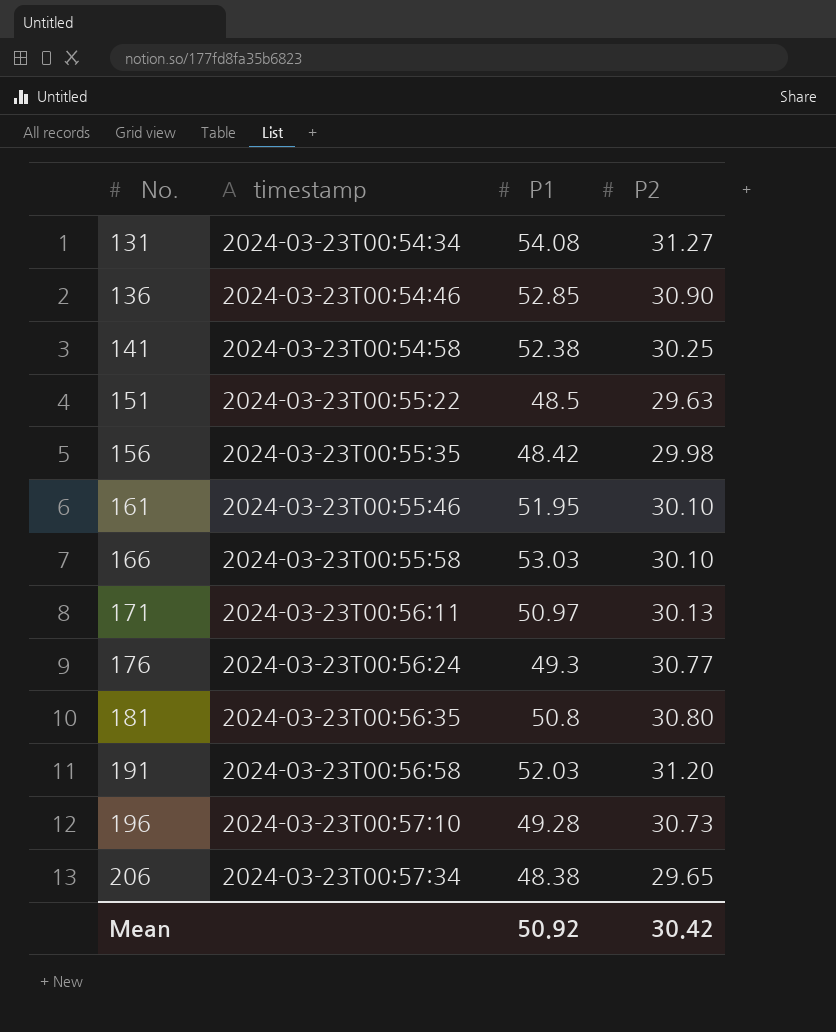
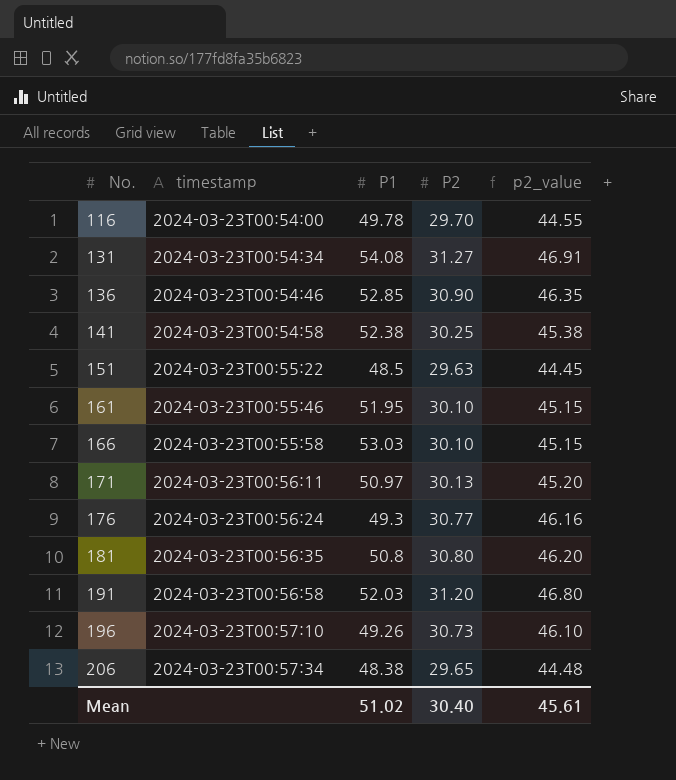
column p2_value | formula: none -> [P2] * 1.5
row 156: 2024-03-23T00:55:35 | 48.42 | 29.98 -> none
row 116: none -> 2024-03-23T00:54:00 | 49.78 | 29.70 | 44.55
196 | P1: 49.28 -> 49.26
Mean | P1: 50.92 -> 51.02
Mean | P2: 30.42 -> 30.40

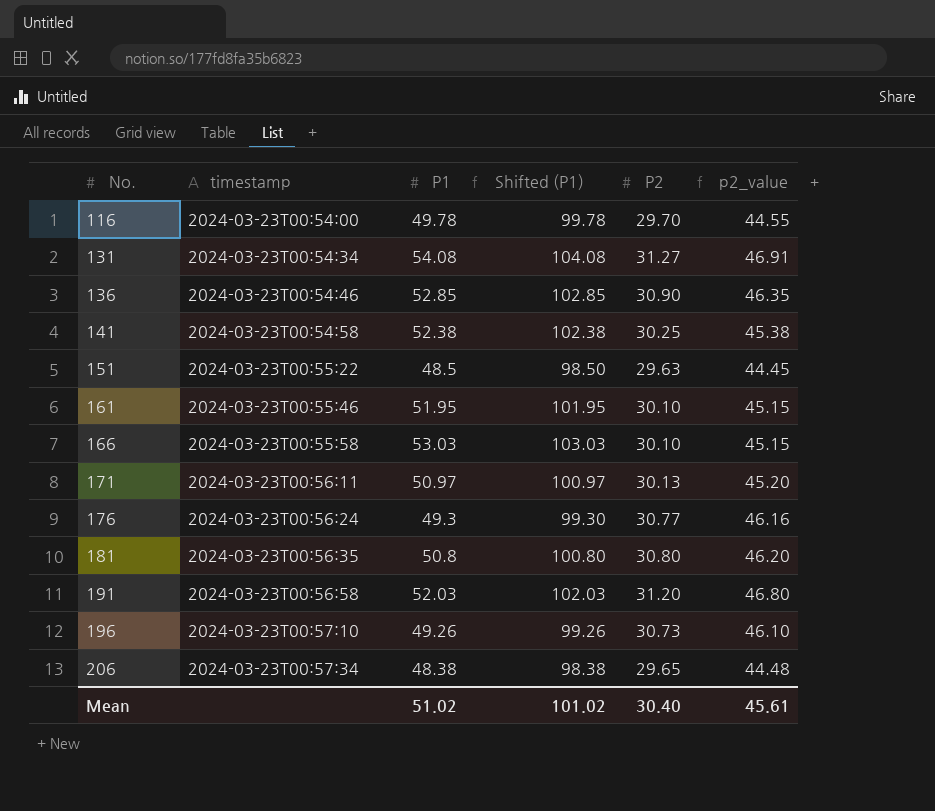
column Shifted (P1) | formula: none -> [P1] + 50

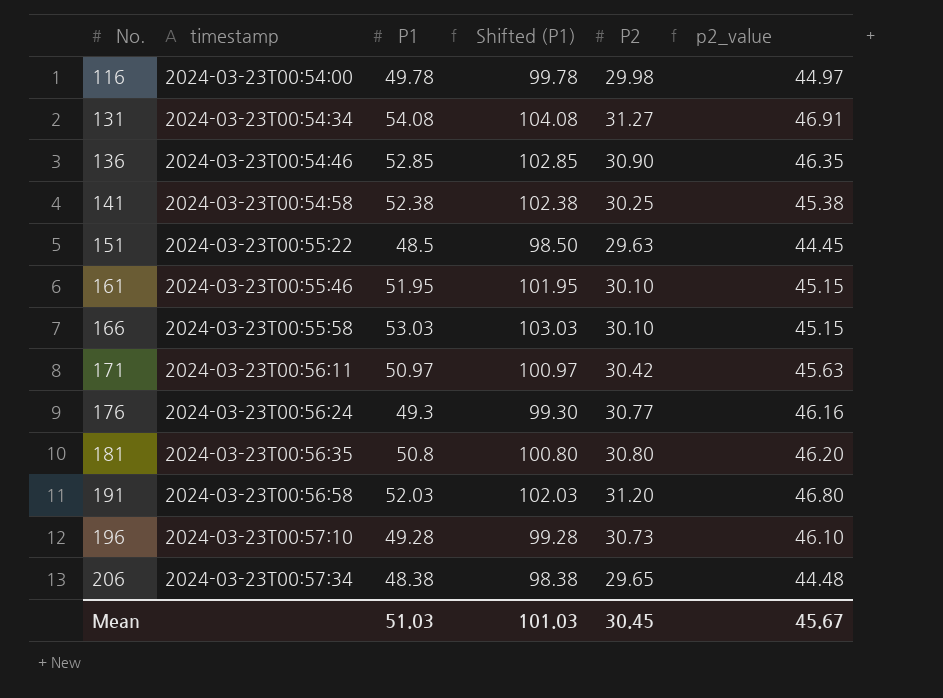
116 | P2: 29.70 -> 29.98
116 | p2_value: 44.55 -> 44.97
171 | P2: 30.13 -> 30.42
171 | p2_value: 45.20 -> 45.63
196 | P1: 49.26 -> 49.28
196 | Shifted (P1): 99.26 -> 99.28
Mean | P1: 51.02 -> 51.03
Mean | Shifted (P1): 101.02 -> 101.03
Mean | P2: 30.40 -> 30.45
Mean | p2_value: 45.61 -> 45.67

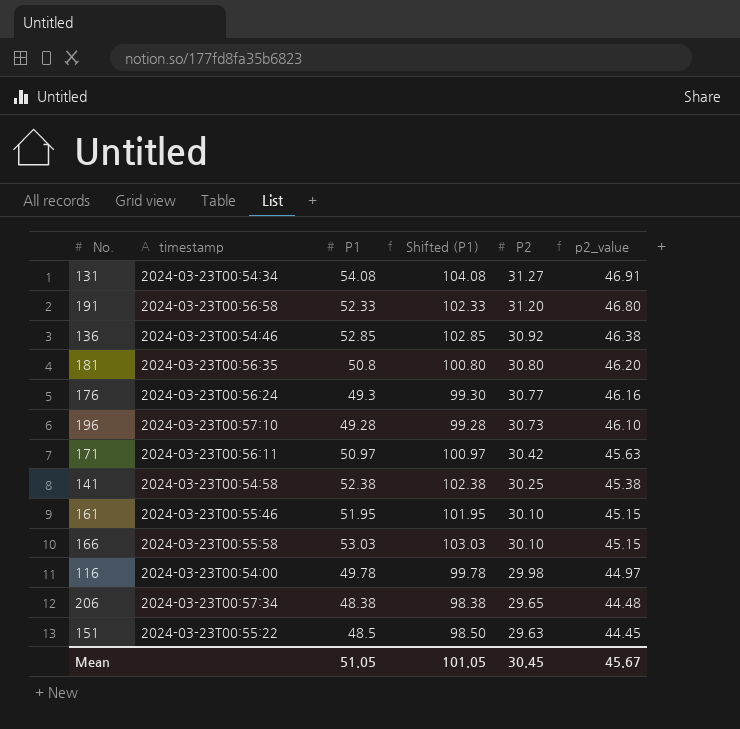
row order: No. ascending -> P2 descending
191 | P1: 52.03 -> 52.33
191 | Shifted (P1): 102.03 -> 102.33
136 | P2: 30.90 -> 30.92
136 | p2_value: 46.35 -> 46.38
Mean | P1: 51.03 -> 51.05
Mean | Shifted (P1): 101.03 -> 101.05

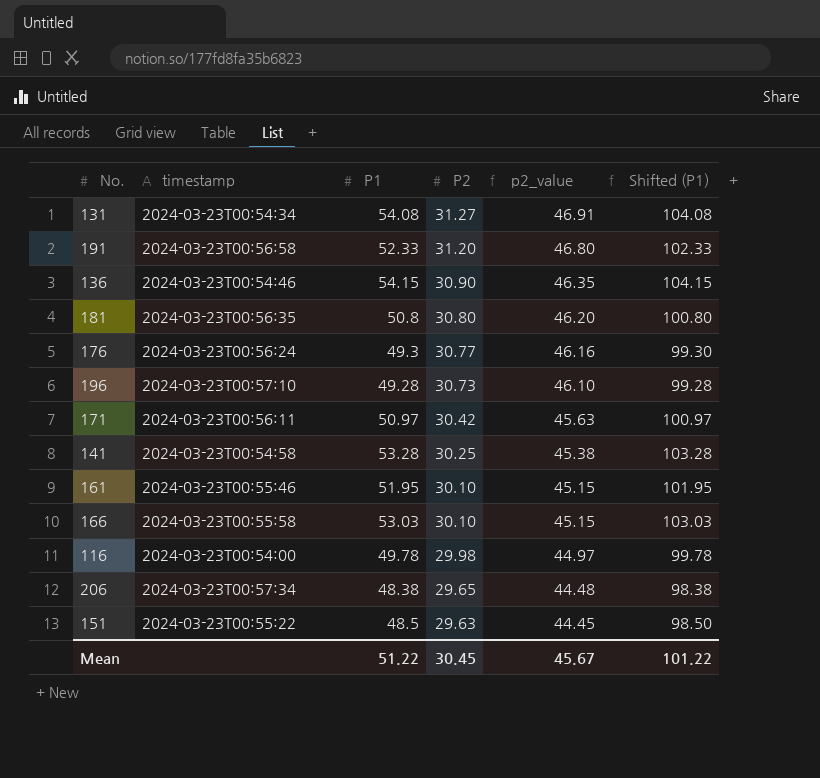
column Shifted (P1) | position: 4 -> 6
136 | P1: 52.85 -> 54.15
136 | P2: 30.92 -> 30.90
136 | p2_value: 46.38 -> 46.35
136 | Shifted (P1): 102.85 -> 104.15
141 | P1: 52.38 -> 53.28
141 | Shifted (P1): 102.38 -> 103.28
Mean | P1: 51.05 -> 51.22
Mean | Shifted (P1): 101.05 -> 101.22

